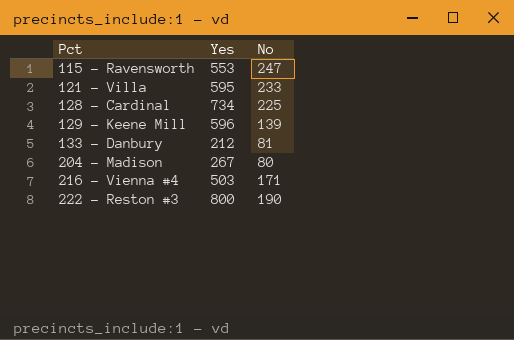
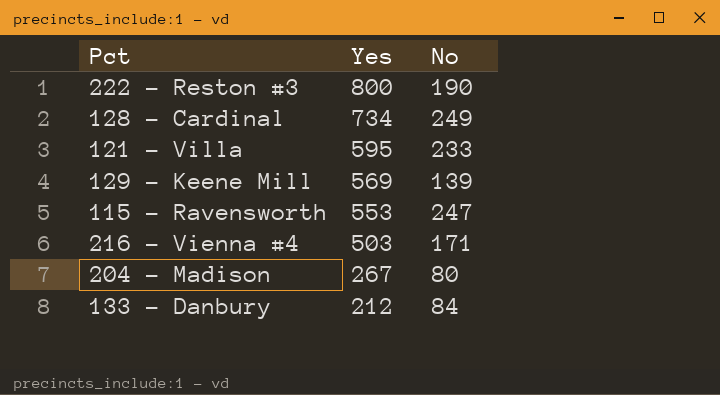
row order: Pct ascending -> Yes descending
128 - Cardinal | No: 225 -> 249
129 - Keene Mill | Yes: 596 -> 569
133 - Danbury | No: 81 -> 84

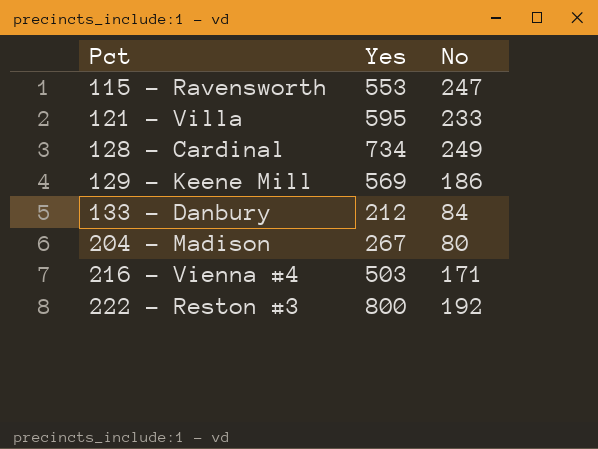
row order: Yes descending -> Pct ascending
129 - Keene Mill | No: 139 -> 186
222 - Reston #3 | No: 190 -> 192

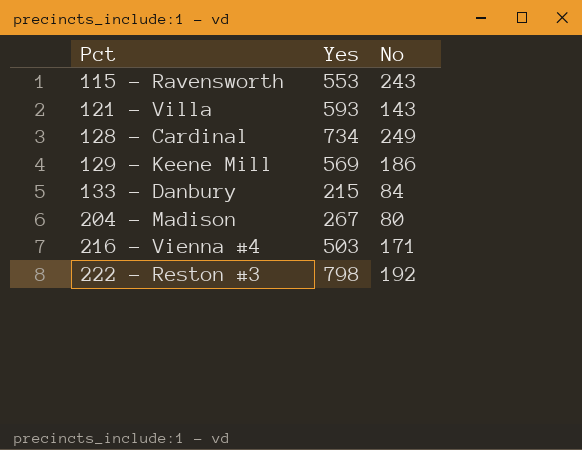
115 - Ravensworth | No: 247 -> 243
121 - Villa | Yes: 595 -> 593
121 - Villa | No: 233 -> 143
133 - Danbury | Yes: 212 -> 215
222 - Reston #3 | Yes: 800 -> 798

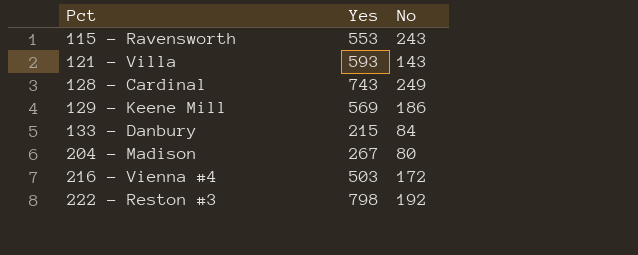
128 - Cardinal | Yes: 734 -> 743
216 - Vienna #4 | No: 171 -> 172

